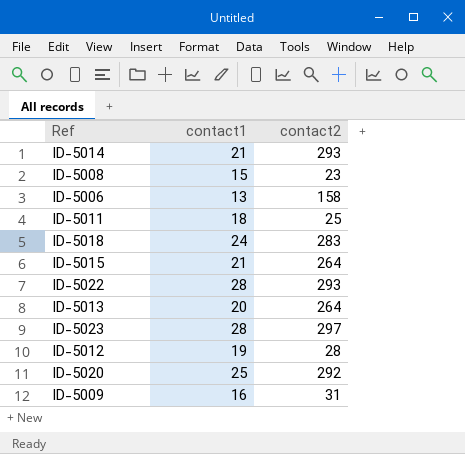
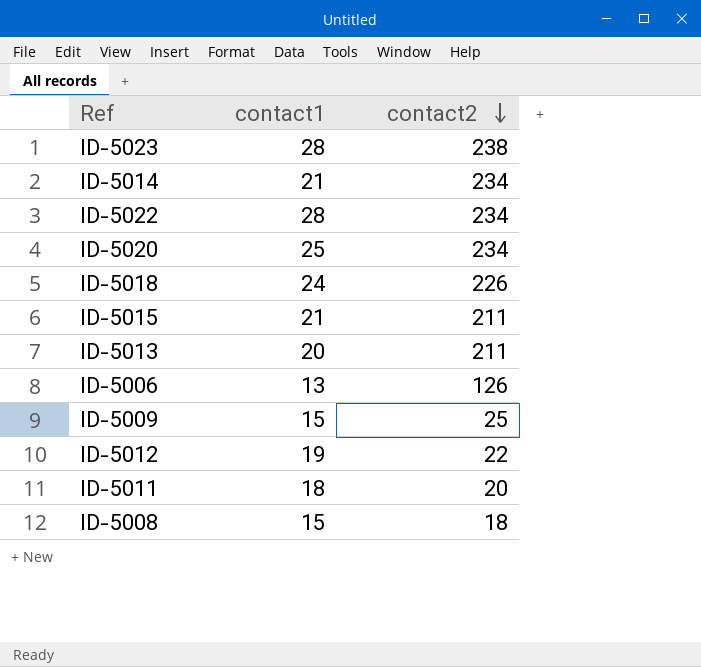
row order: none -> contact2 descending
ID-5023 | contact2: 297 -> 238
ID-5014 | contact2: 293 -> 234
ID-5022 | contact2: 293 -> 234
ID-5020 | contact2: 292 -> 234
ID-5018 | contact2: 283 -> 226
ID-5015 | contact2: 264 -> 211
ID-5013 | contact2: 264 -> 211
ID-5006 | contact2: 158 -> 126
ID-5009 | contact1: 16 -> 15
ID-5009 | contact2: 31 -> 25
ID-5012 | contact2: 28 -> 22
ID-5011 | contact2: 25 -> 20
ID-5008 | contact2: 23 -> 18

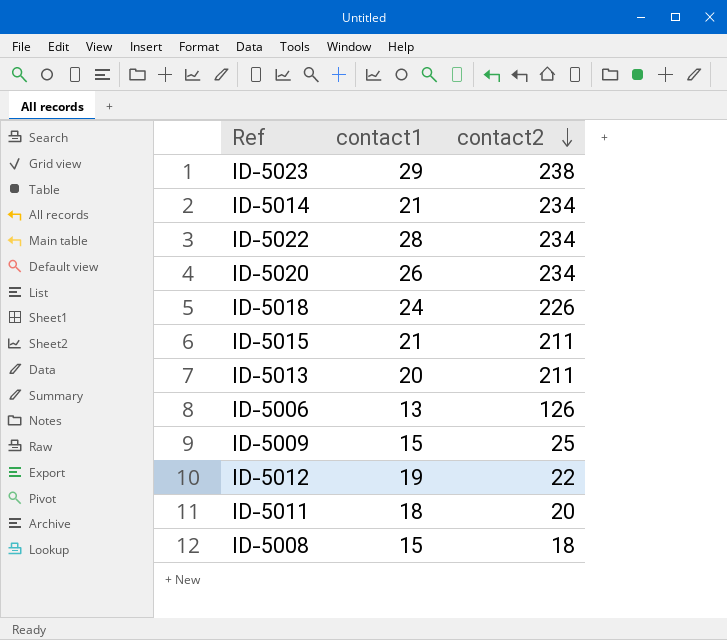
ID-5023 | contact1: 28 -> 29
ID-5020 | contact1: 25 -> 26

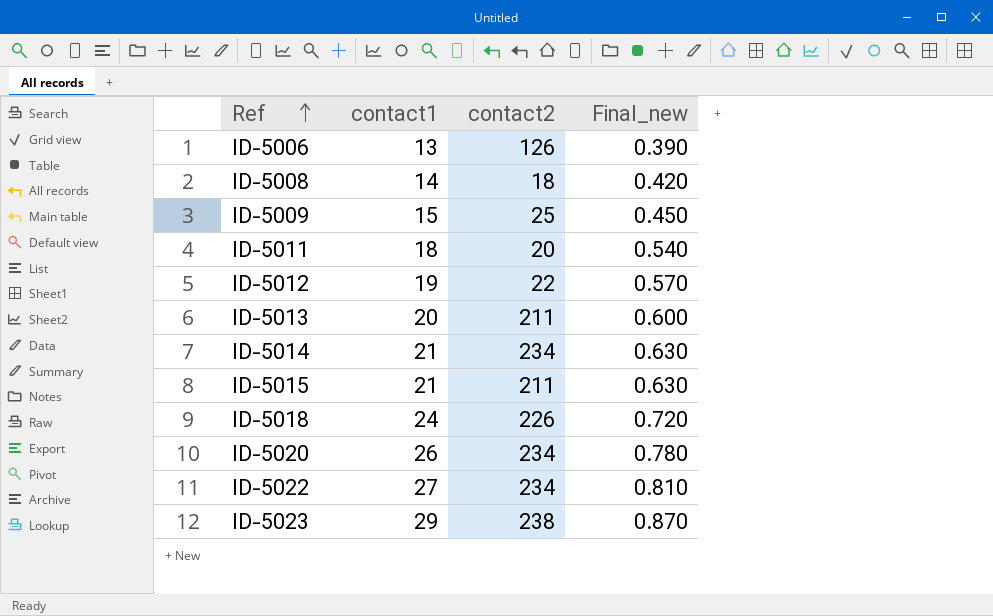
row order: contact2 descending -> Ref ascending
column Final_new | formula: none -> [contact1] * 0.03
ID-5008 | contact1: 15 -> 14
ID-5022 | contact1: 28 -> 27

